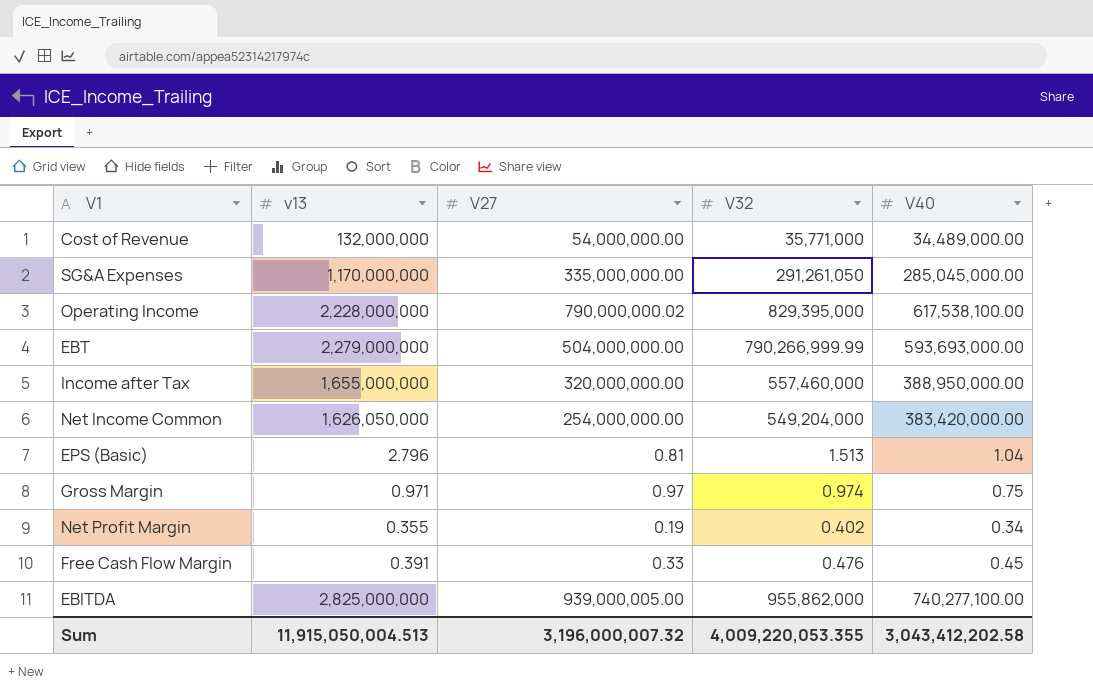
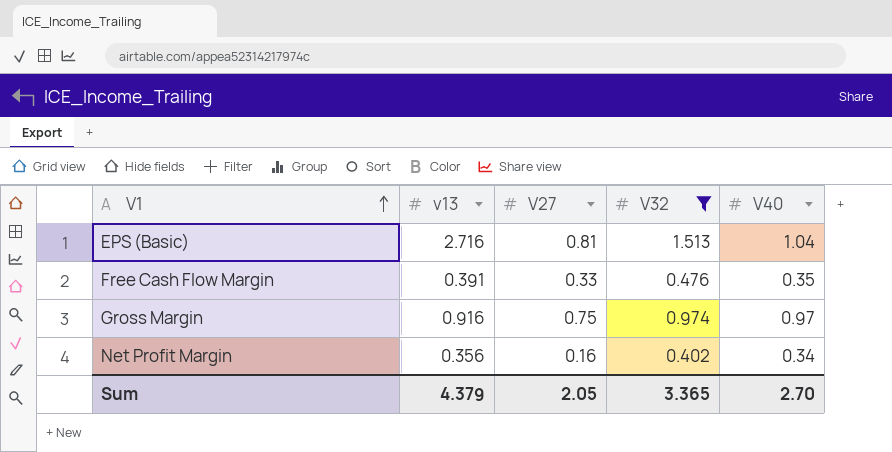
filter: none -> V32 <= 1.513
row order: none -> V1 ascending
EPS (Basic) | v13: 2.796 -> 2.716
Free Cash Flow Margin | V40: 0.45 -> 0.35
Gross Margin | v13: 0.971 -> 0.916
Gross Margin | V27: 0.97 -> 0.75
Gross Margin | V40: 0.75 -> 0.97
Net Profit Margin | v13: 0.355 -> 0.356
Net Profit Margin | V27: 0.19 -> 0.16
Sum | v13: 11,915,050,004.513 -> 4.379
Sum | V27: 3,196,000,007.32 -> 2.05
Sum | V32: 4,009,220,053.355 -> 3.365
Sum | V40: 3,043,412,202.58 -> 2.70

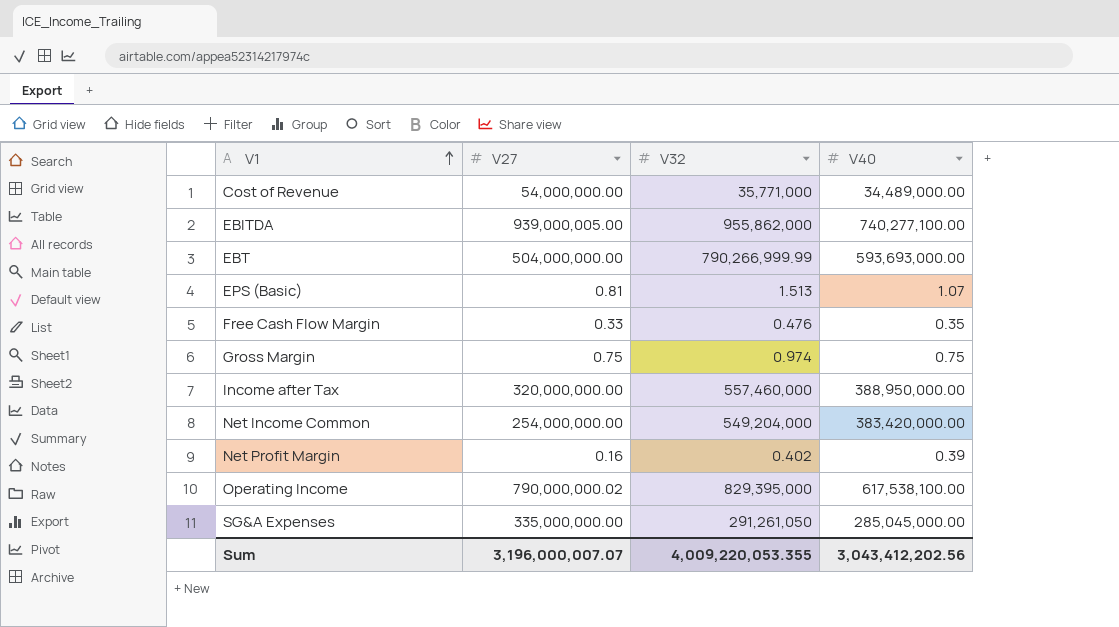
filter: V32 <= 1.513 -> none
column v13 | position: 2 -> none
EPS (Basic) | V40: 1.04 -> 1.07
Gross Margin | V40: 0.97 -> 0.75
Net Profit Margin | V40: 0.34 -> 0.39
Sum | V27: 2.05 -> 3,196,000,007.07
Sum | V32: 3.365 -> 4,009,220,053.355
Sum | V40: 2.70 -> 3,043,412,202.56

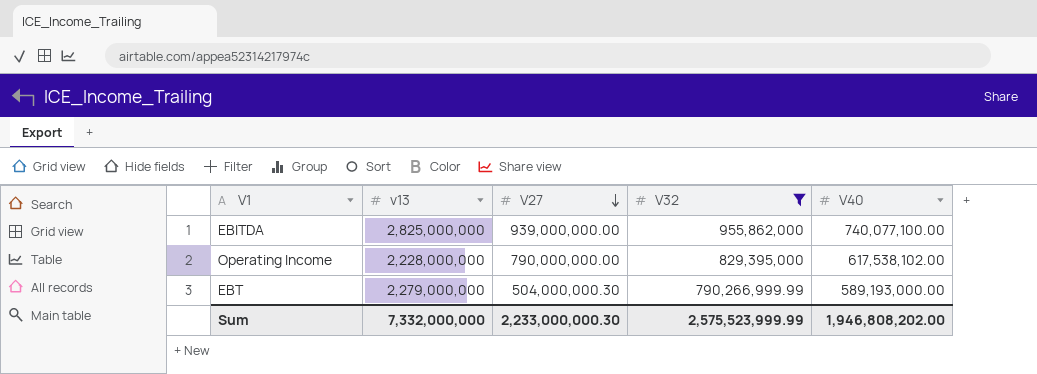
filter: none -> V32 >= 790,266,999.99
row order: V1 ascending -> V27 descending
column v13 | position: none -> 2
EBITDA | V27: 939,000,005.00 -> 939,000,000.00
EBITDA | V40: 740,277,100.00 -> 740,077,100.00
Operating Income | V27: 790,000,000.02 -> 790,000,000.00
Operating Income | V40: 617,538,100.00 -> 617,538,102.00
EBT | V27: 504,000,000.00 -> 504,000,000.30
EBT | V40: 593,693,000.00 -> 589,193,000.00
Sum | V27: 3,196,000,007.07 -> 2,233,000,000.30
Sum | V32: 4,009,220,053.355 -> 2,575,523,999.99
Sum | V40: 3,043,412,202.56 -> 1,946,808,202.00

